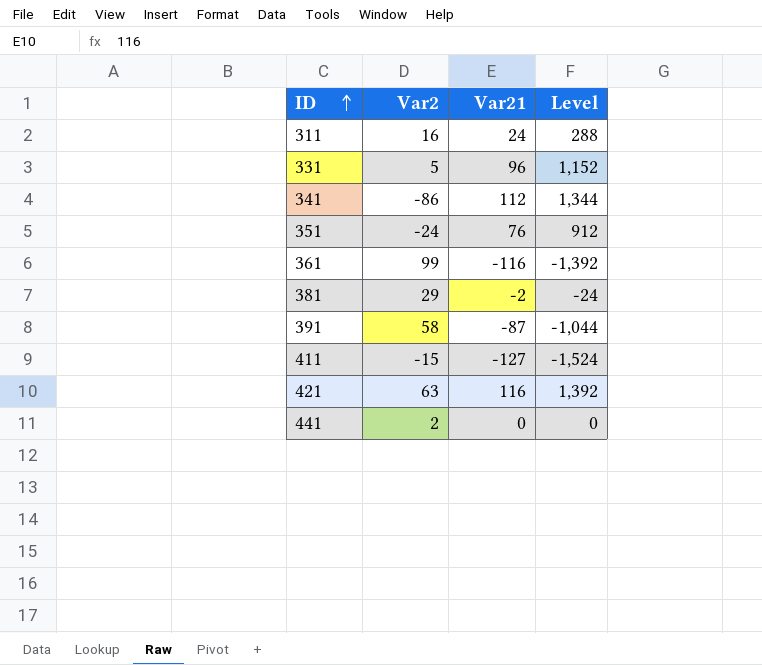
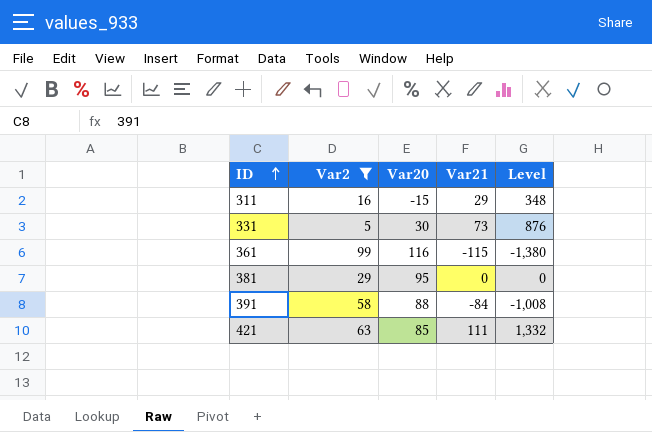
filter: none -> Var2 >= 5
column Var20 | position: none -> 3
311 | Var21: 24 -> 29
311 | Level: 288 -> 348
331 | Var21: 96 -> 73
331 | Level: 1,152 -> 876
361 | Var21: -116 -> -115
361 | Level: -1,392 -> -1,380
381 | Var21: -2 -> 0
381 | Level: -24 -> 0
391 | Var21: -87 -> -84
391 | Level: -1,044 -> -1,008
421 | Var21: 116 -> 111
421 | Level: 1,392 -> 1,332

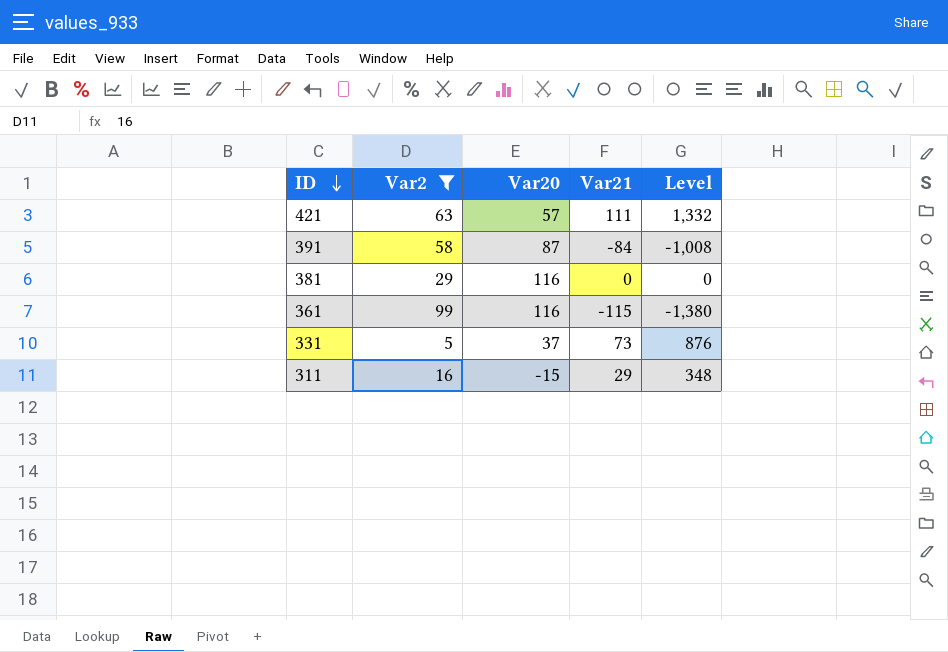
row order: ID ascending -> ID descending
421 | Var20: 85 -> 57
391 | Var20: 88 -> 87
381 | Var20: 95 -> 116
331 | Var20: 30 -> 37

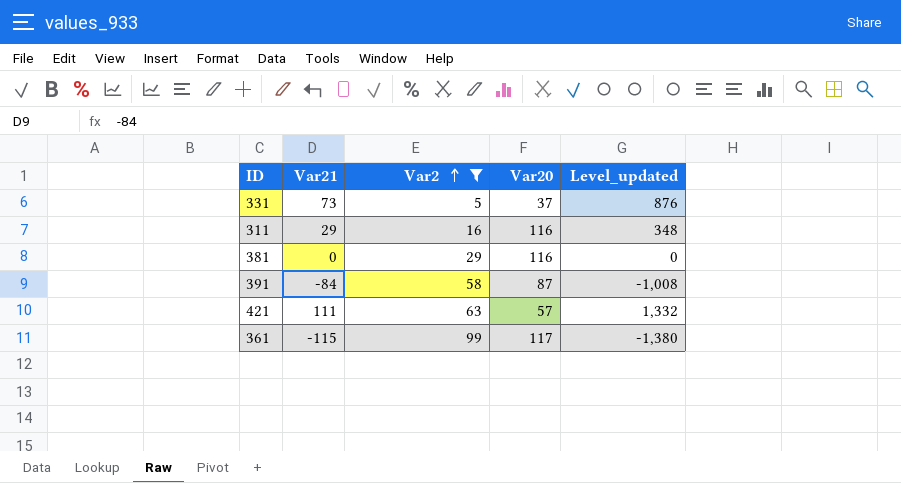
row order: ID descending -> Var2 ascending
column Var21 | position: 4 -> 2
column name: Level -> Level_updated
311 | Var20: -15 -> 116
361 | Var20: 116 -> 117

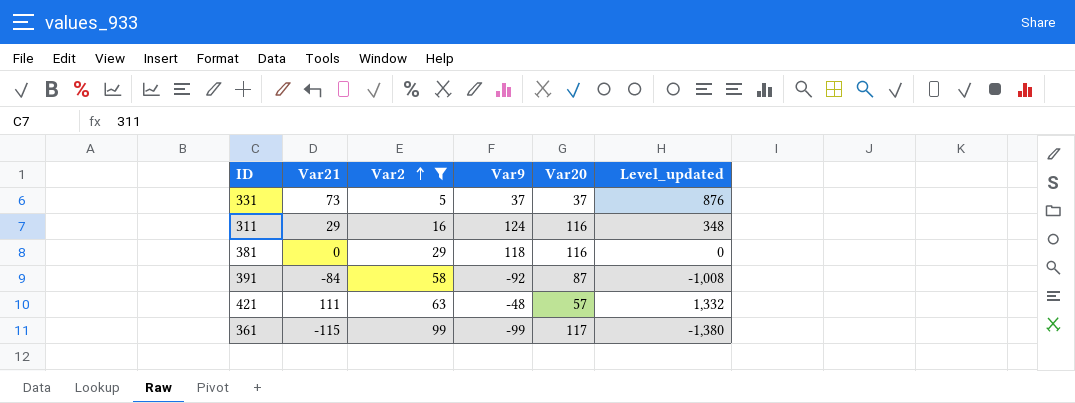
column Var9 | position: none -> 4

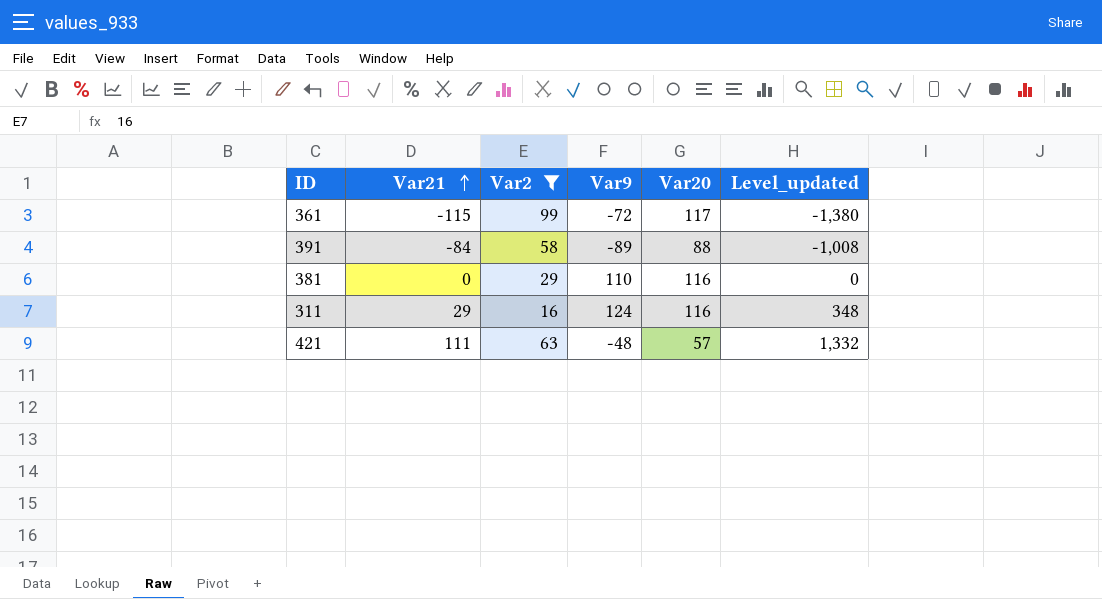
row order: Var2 ascending -> Var21 ascending
row 331: 73 | 5 | 37 | 37 | 876 -> none
361 | Var9: -99 -> -72
391 | Var9: -92 -> -89
391 | Var20: 87 -> 88
381 | Var9: 118 -> 110

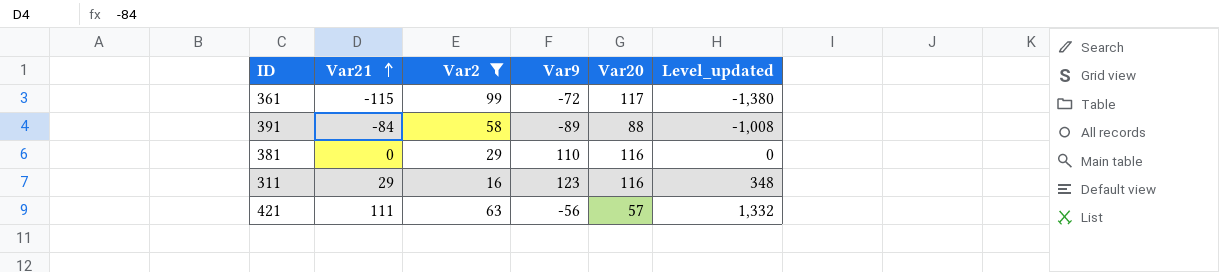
311 | Var9: 124 -> 123
421 | Var9: -48 -> -56

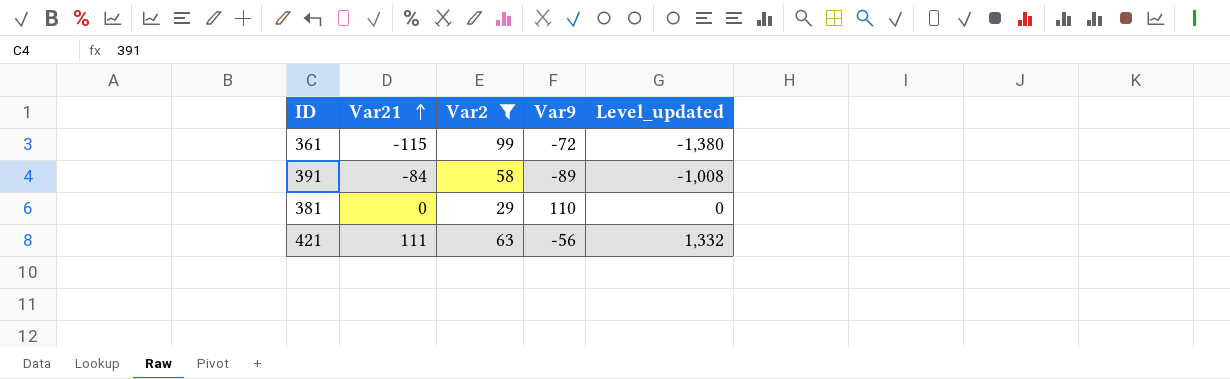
column Var20 | position: 5 -> none
row 311: 29 | 16 | 123 | 116 | 348 -> none

